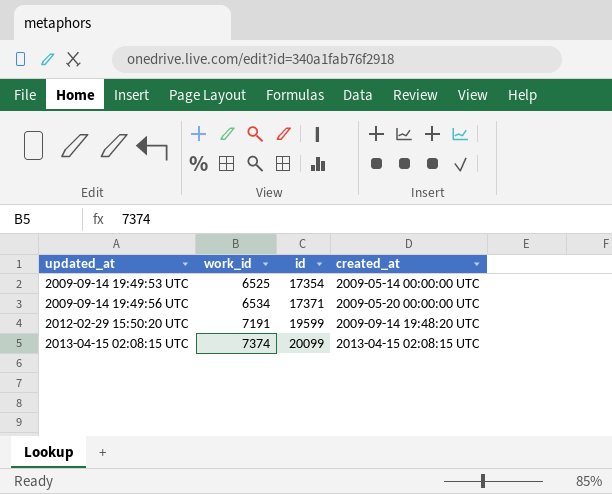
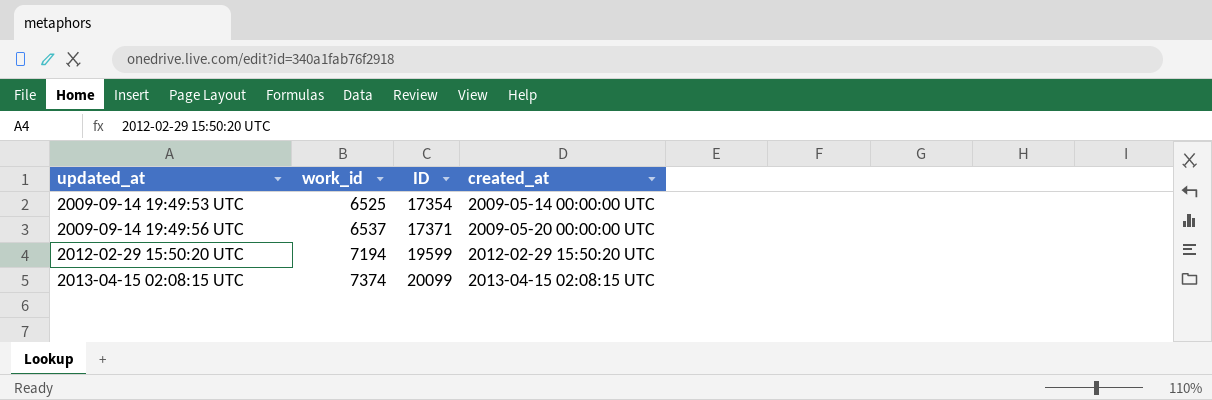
column name: id -> ID
2009-09-14 19:49:56 UTC | work_id: 6534 -> 6537
2012-02-29 15:50:20 UTC | work_id: 7191 -> 7194
2012-02-29 15:50:20 UTC | created_at: 2009-09-14 19:48:20 UTC -> 2012-02-29 15:50:20 UTC

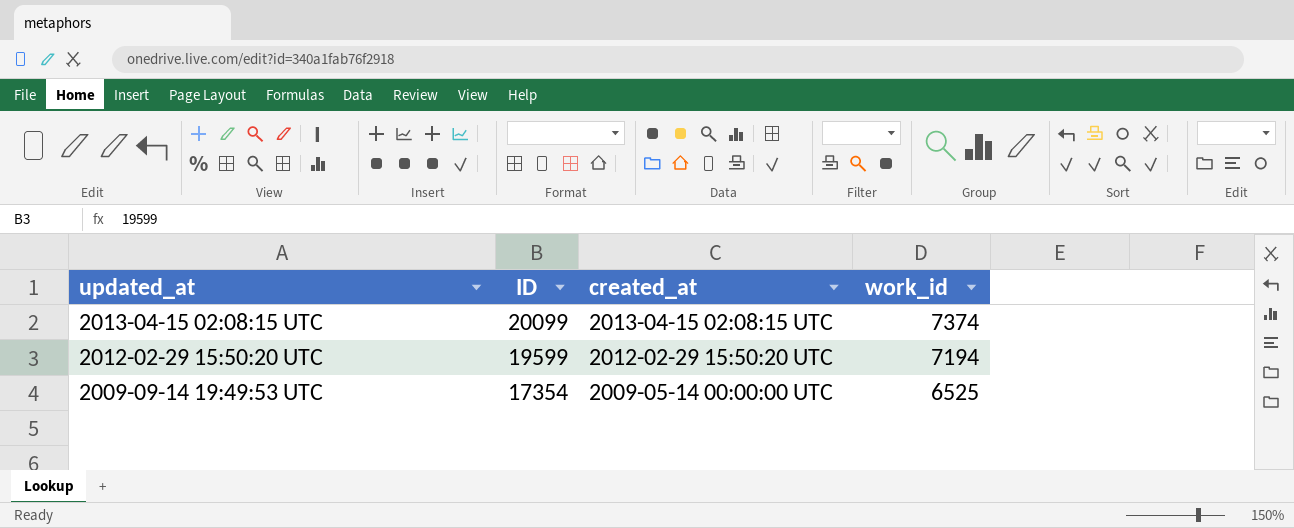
row order: updated_at ascending -> updated_at descending
column work_id | position: 2 -> 4
row 2009-09-14 19:49:56 UTC: 6537 | 17371 | 2009-05-20 00:00:00 UTC -> none

